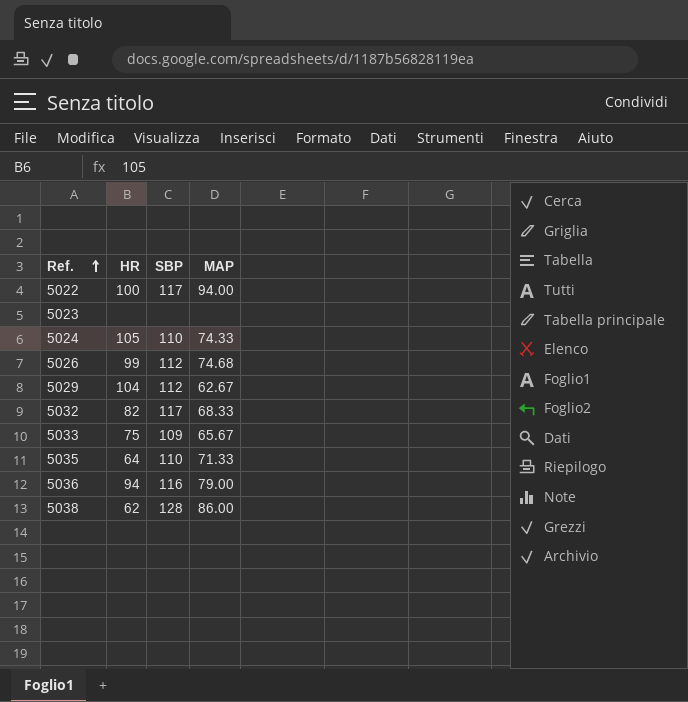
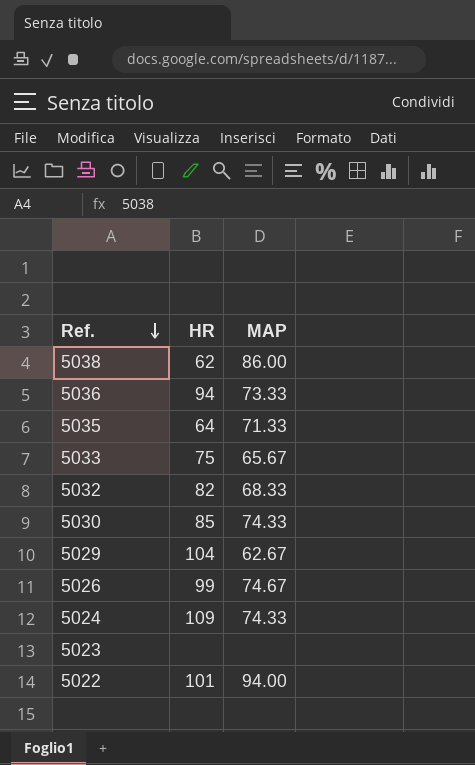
row order: Ref. ascending -> Ref. descending
column SBP | position: 3 -> none
5036 | MAP: 79.00 -> 73.33
row 5030: none -> 85 | 74.33
5026 | MAP: 74.68 -> 74.67
5024 | HR: 105 -> 109
5022 | HR: 100 -> 101

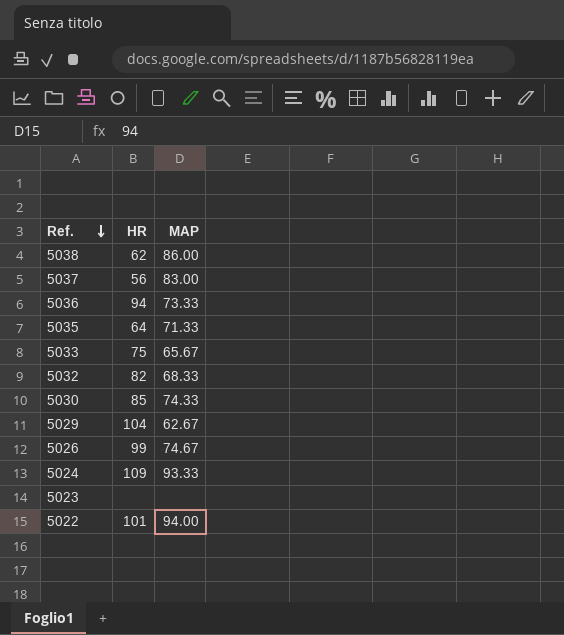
row 5037: none -> 56 | 83.00
5024 | MAP: 74.33 -> 93.33

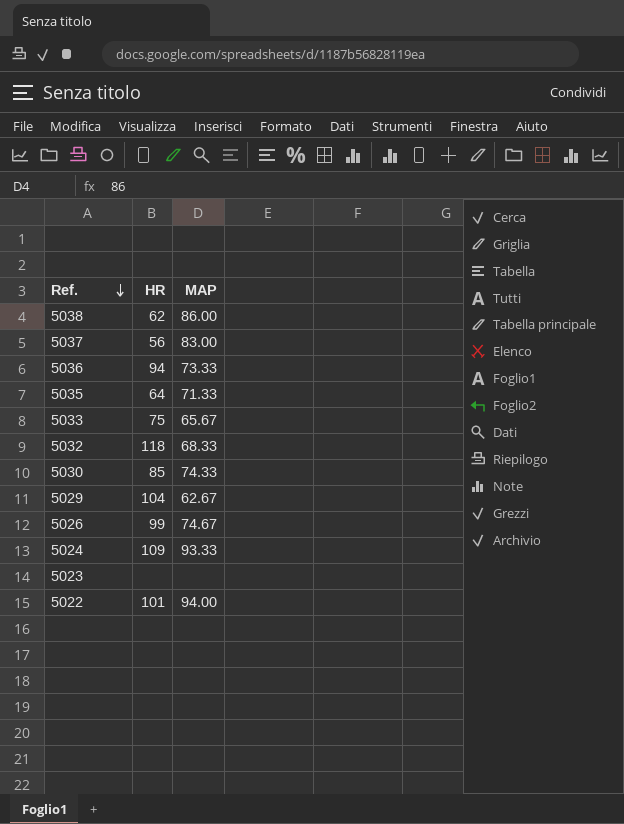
5032 | HR: 82 -> 118

